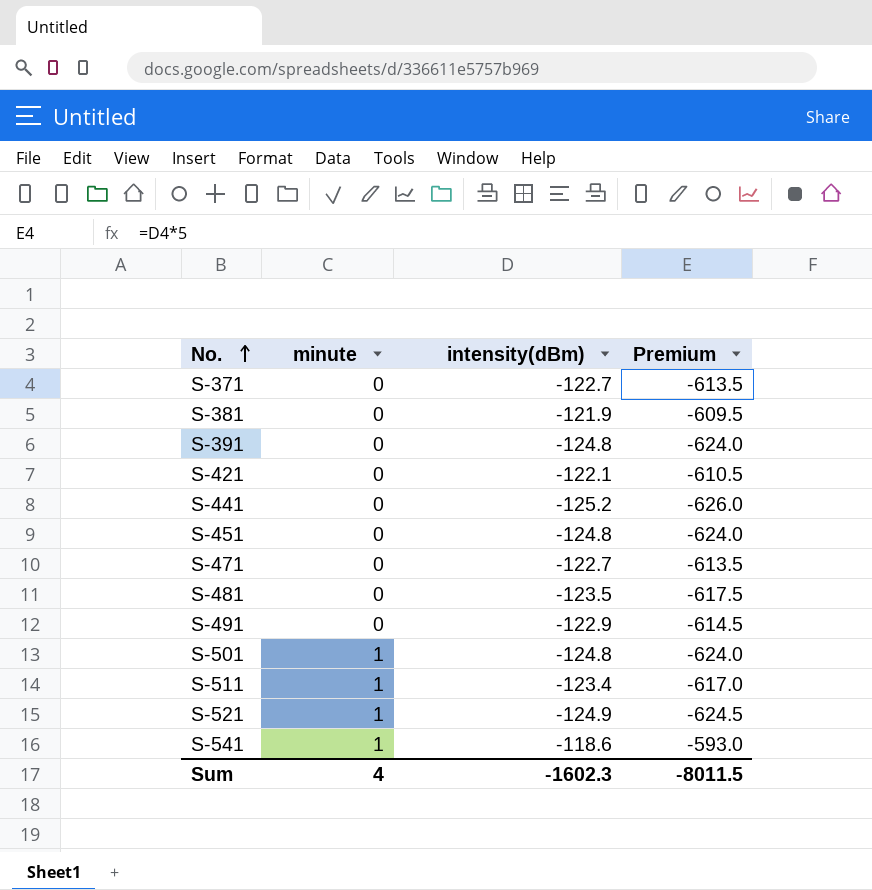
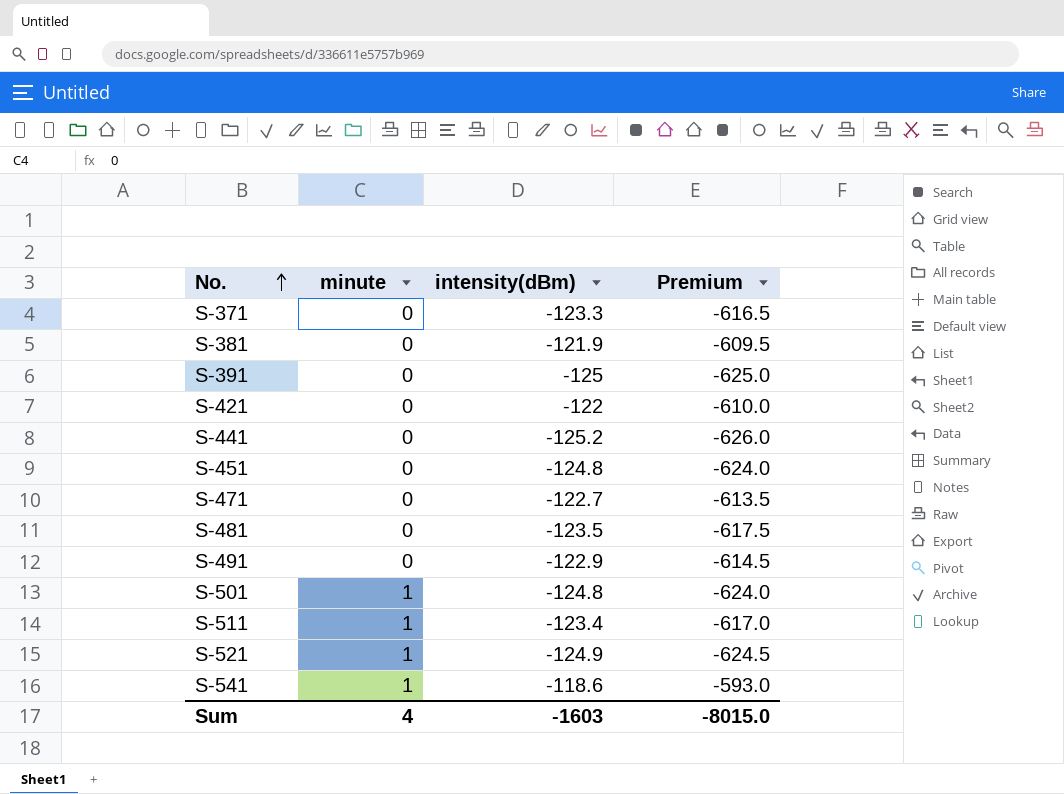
S-371 | intensity(dBm): -122.7 -> -123.3
S-371 | Premium: -613.5 -> -616.5
S-391 | intensity(dBm): -124.8 -> -125
S-391 | Premium: -624.0 -> -625.0
S-421 | intensity(dBm): -122.1 -> -122
S-421 | Premium: -610.5 -> -610.0
Sum | intensity(dBm): -1602.3 -> -1603
Sum | Premium: -8011.5 -> -8015.0

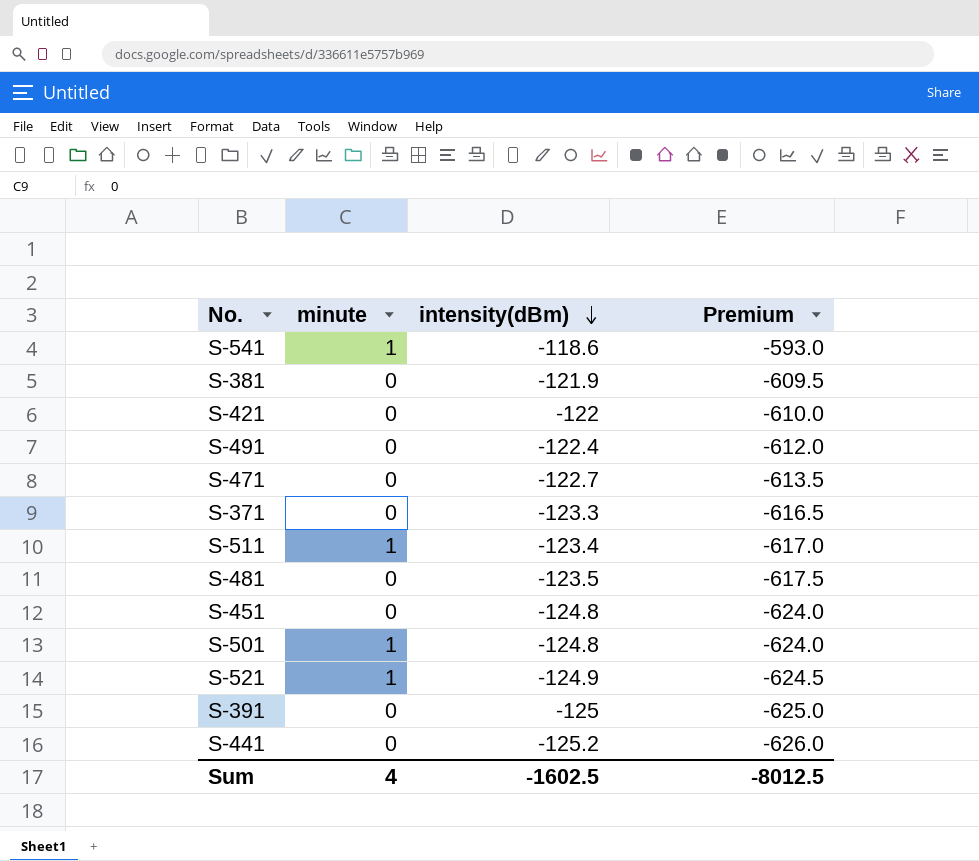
row order: No. ascending -> intensity(dBm) descending
S-491 | intensity(dBm): -122.9 -> -122.4
S-491 | Premium: -614.5 -> -612.0
Sum | intensity(dBm): -1603 -> -1602.5
Sum | Premium: -8015.0 -> -8012.5

